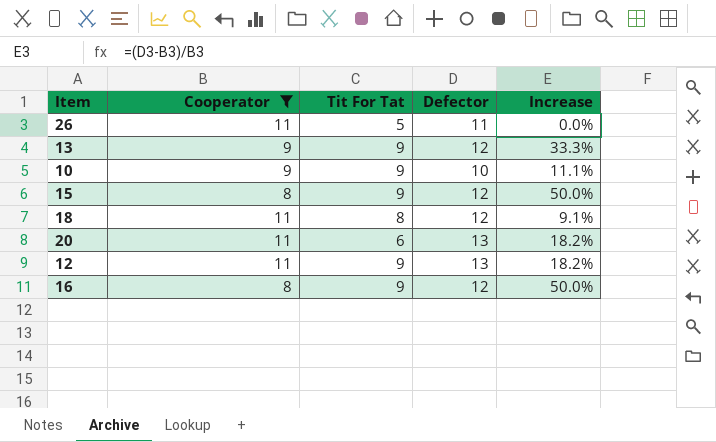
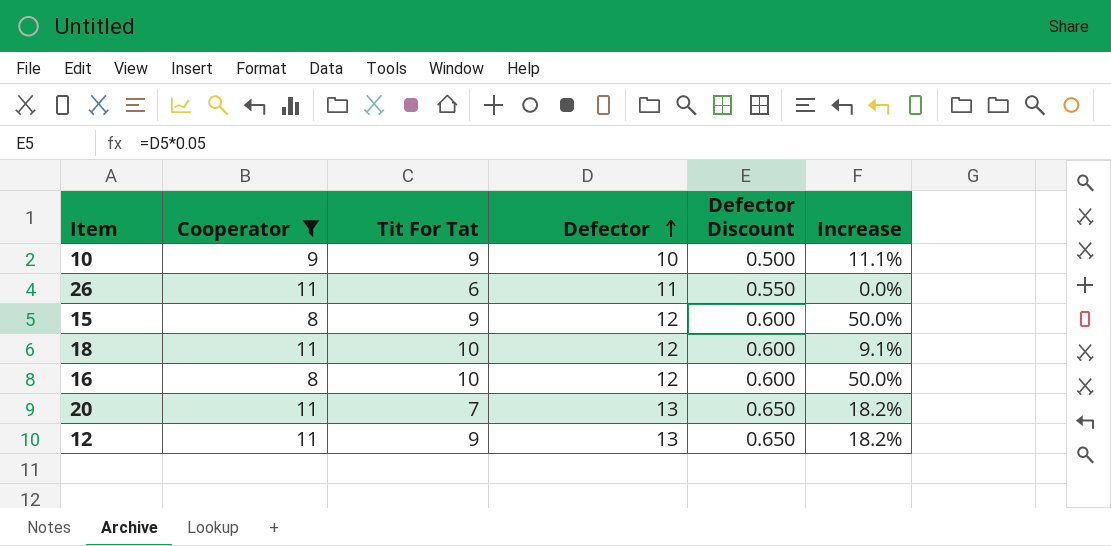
row order: none -> Defector ascending
column Defector Discount | formula: none -> [Defector] * 0.05
row 13: 9 | 9 | 12 | 33.3% -> none
26 | Tit For Tat: 5 -> 6
18 | Tit For Tat: 8 -> 10
16 | Tit For Tat: 9 -> 10
20 | Tit For Tat: 6 -> 7

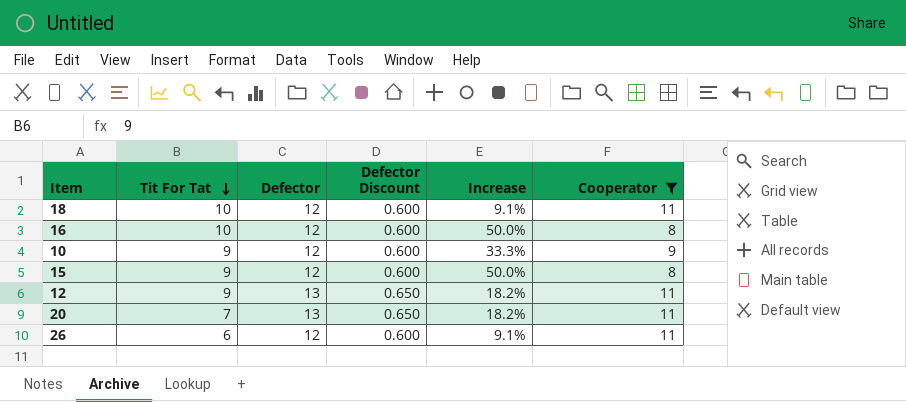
row order: Defector ascending -> Tit For Tat descending
column Cooperator | position: 2 -> 6
10 | Defector: 10 -> 12
10 | Defector Discount: 0.500 -> 0.600
10 | Increase: 11.1% -> 33.3%
26 | Defector: 11 -> 12
26 | Defector Discount: 0.550 -> 0.600
26 | Increase: 0.0% -> 9.1%

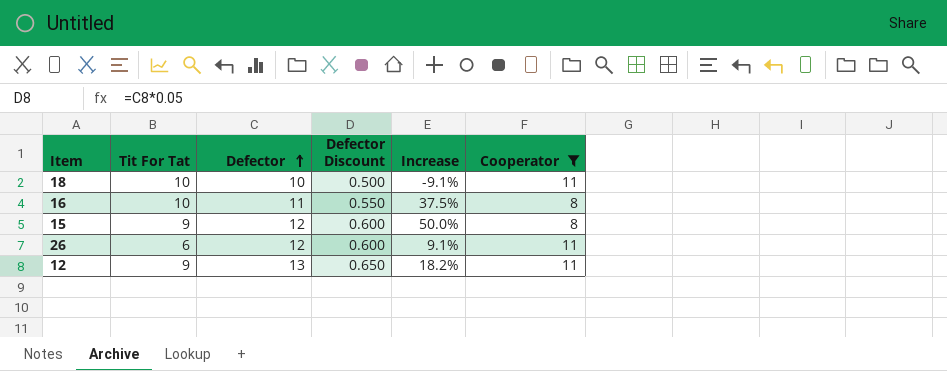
row order: Tit For Tat descending -> Defector ascending
row 10: 9 | 12 | 0.600 | 33.3% | 9 -> none
row 20: 7 | 13 | 0.650 | 18.2% | 11 -> none
18 | Defector: 12 -> 10
18 | Defector Discount: 0.600 -> 0.500
18 | Increase: 9.1% -> -9.1%
16 | Defector: 12 -> 11
16 | Defector Discount: 0.600 -> 0.550
16 | Increase: 50.0% -> 37.5%

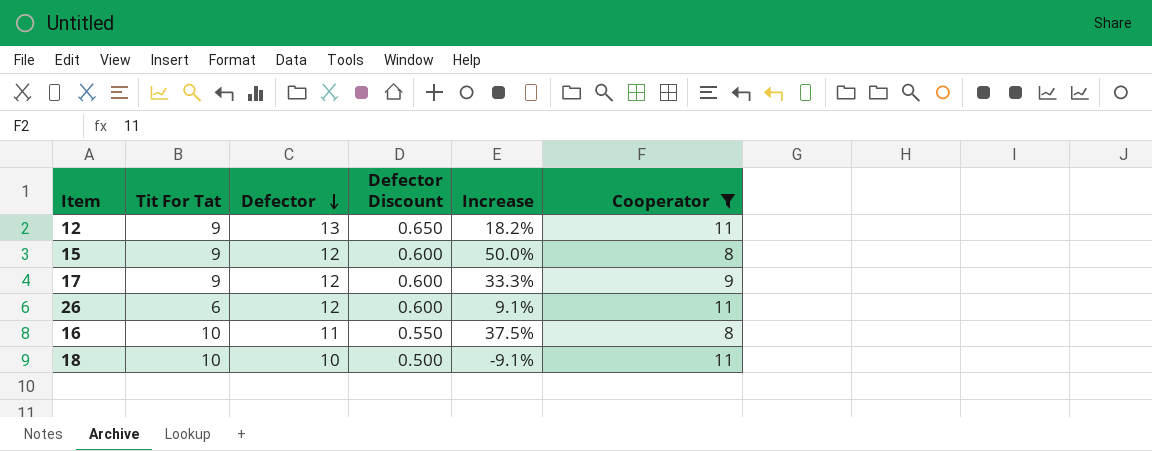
row order: Defector ascending -> Defector descending
row 17: none -> 9 | 12 | 0.600 | 33.3% | 9

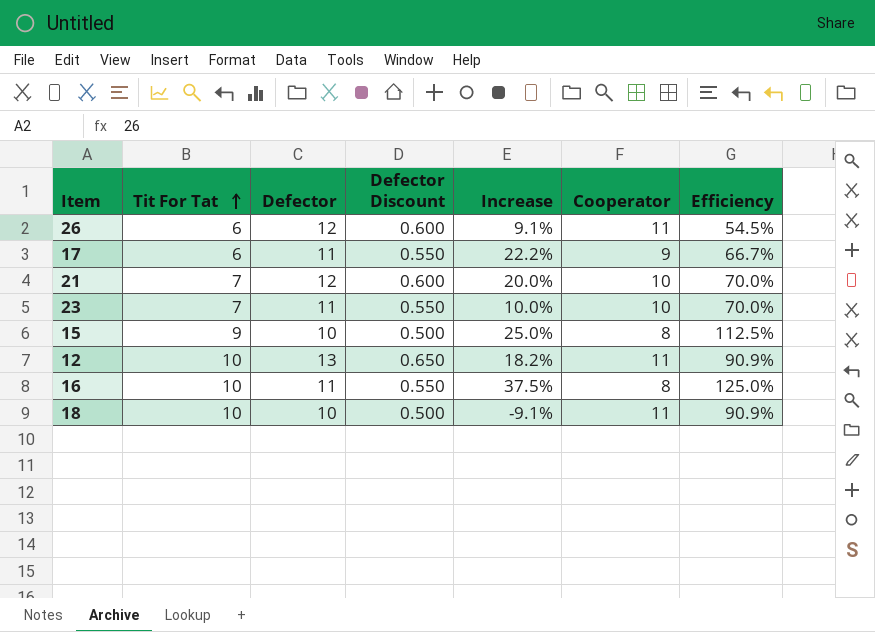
filter: Cooperator != 10 -> none
row order: Defector descending -> Tit For Tat ascending
column Efficiency | formula: none -> [Tit For Tat] / [Cooperator]
17 | Tit For Tat: 9 -> 6
17 | Defector: 12 -> 11
17 | Defector Discount: 0.600 -> 0.550
17 | Increase: 33.3% -> 22.2%
15 | Defector: 12 -> 10
15 | Defector Discount: 0.600 -> 0.500
15 | Increase: 50.0% -> 25.0%
12 | Tit For Tat: 9 -> 10

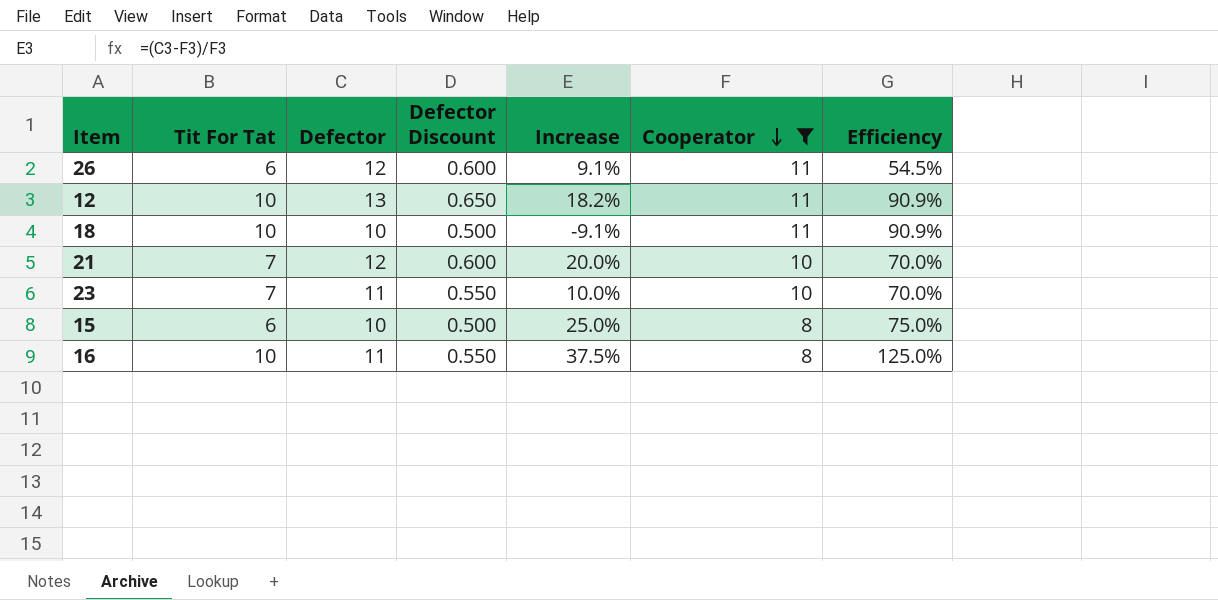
filter: none -> Cooperator != 9
row order: Tit For Tat ascending -> Cooperator descending
15 | Tit For Tat: 9 -> 6
15 | Efficiency: 112.5% -> 75.0%

